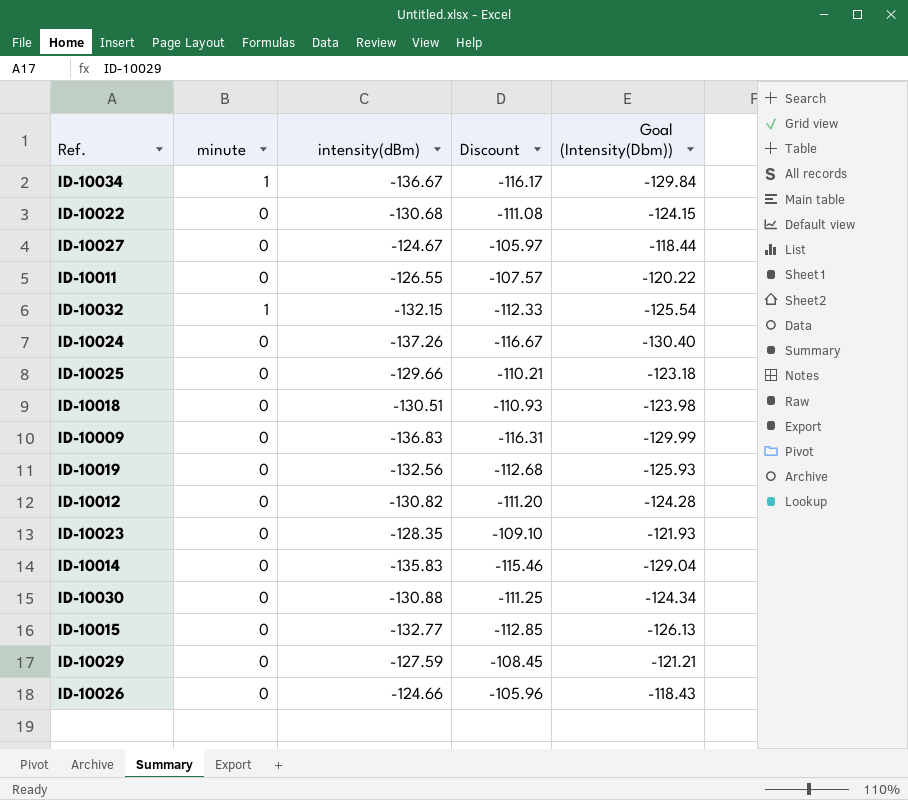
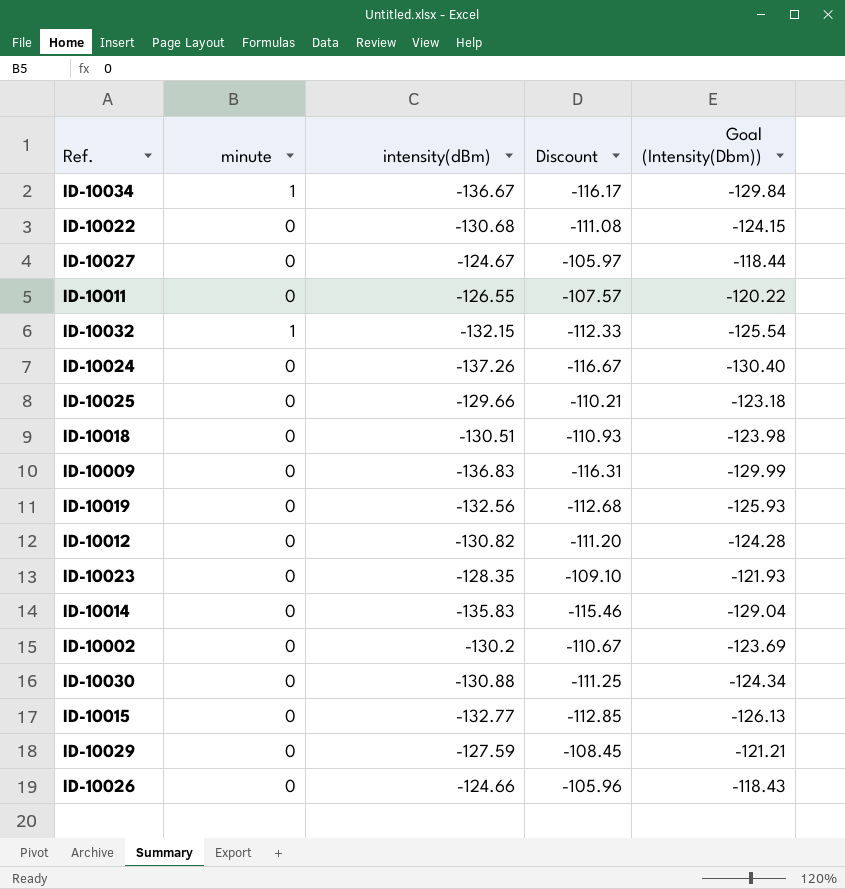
row ID-10002: none -> 0 | -130.2 | -110.67 | -123.69

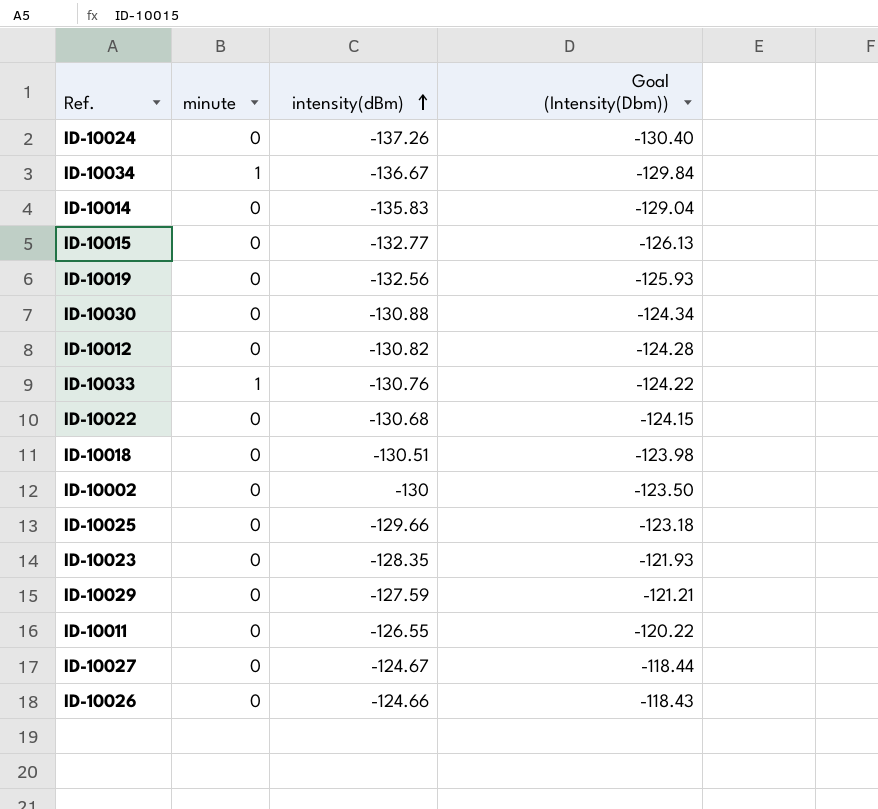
row order: none -> intensity(dBm) ascending
column Discount | formula: [intensity(dBm)] * 0.85 -> none
row ID-10032: 1 | -132.15 | -112.33 | -125.54 -> none
row ID-10009: 0 | -136.83 | -116.31 | -129.99 -> none
row ID-10033: none -> 1 | -130.76 | -124.22
ID-10002 | intensity(dBm): -130.2 -> -130
ID-10002 | Goal (Intensity(Dbm)): -123.69 -> -123.50

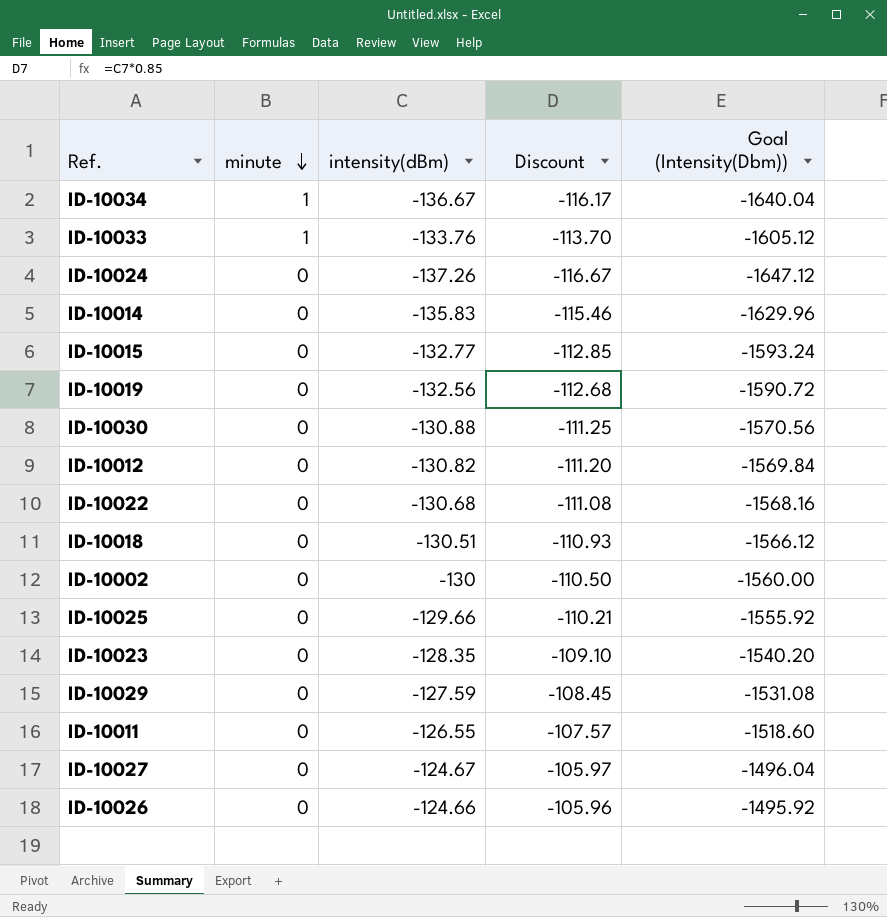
row order: intensity(dBm) ascending -> minute descending
column Discount | formula: none -> [intensity(dBm)] * 0.85
column Goal (Intensity(Dbm)) | formula: [intensity(dBm)] * 0.95 -> [intensity(dBm)] * 12
ID-10033 | intensity(dBm): -130.76 -> -133.76

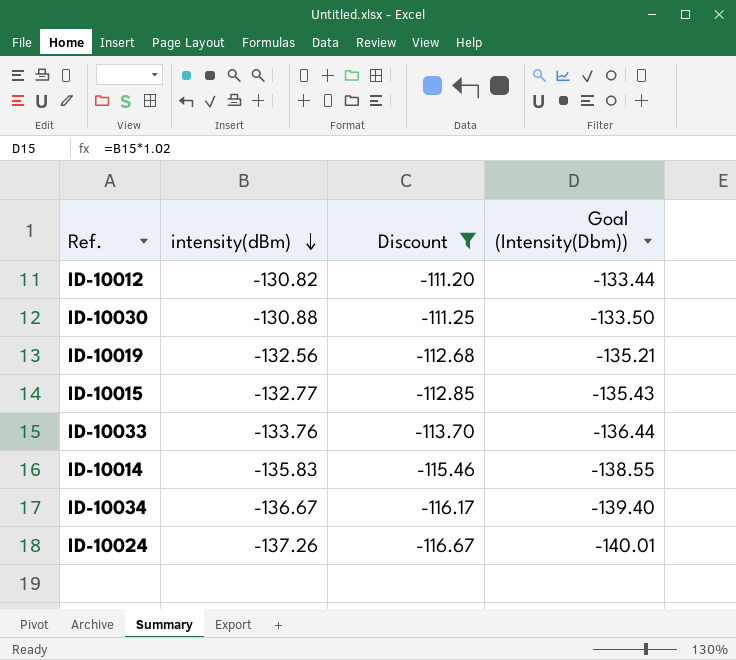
filter: none -> Discount <= -111.20
row order: minute descending -> intensity(dBm) descending
column minute | position: 2 -> none
column Goal (Intensity(Dbm)) | formula: [intensity(dBm)] * 12 -> [intensity(dBm)] * 1.02

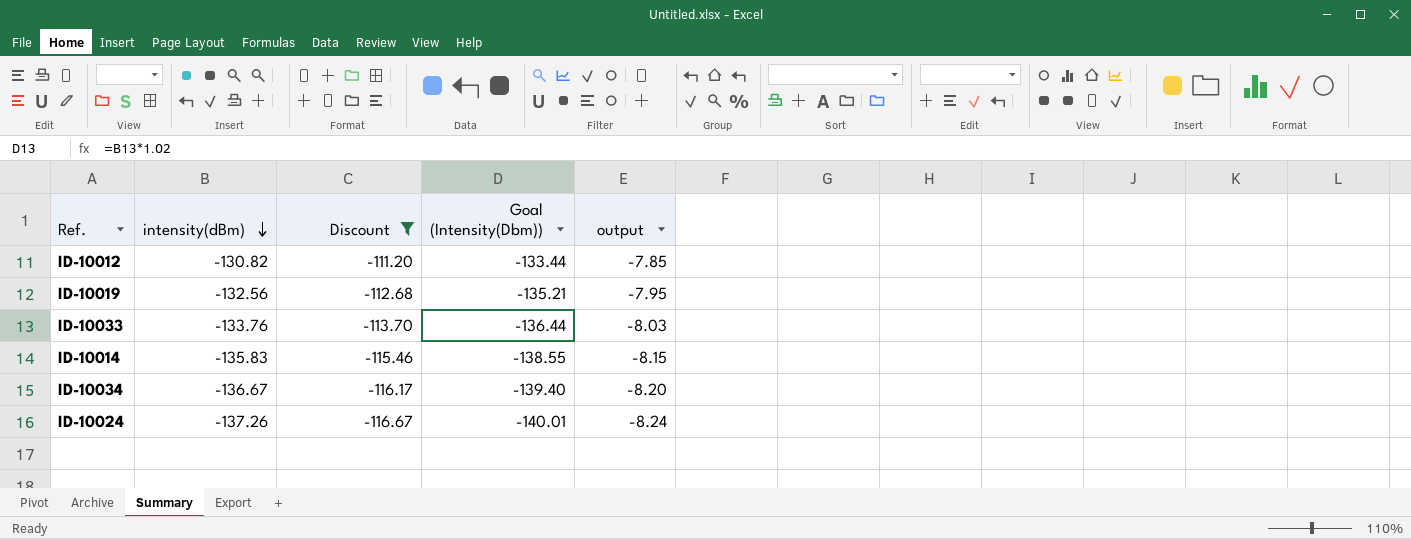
column output | formula: none -> [intensity(dBm)] * 0.06
row ID-10030: -130.88 | -111.25 | -133.50 -> none
row ID-10015: -132.77 | -112.85 | -135.43 -> none

